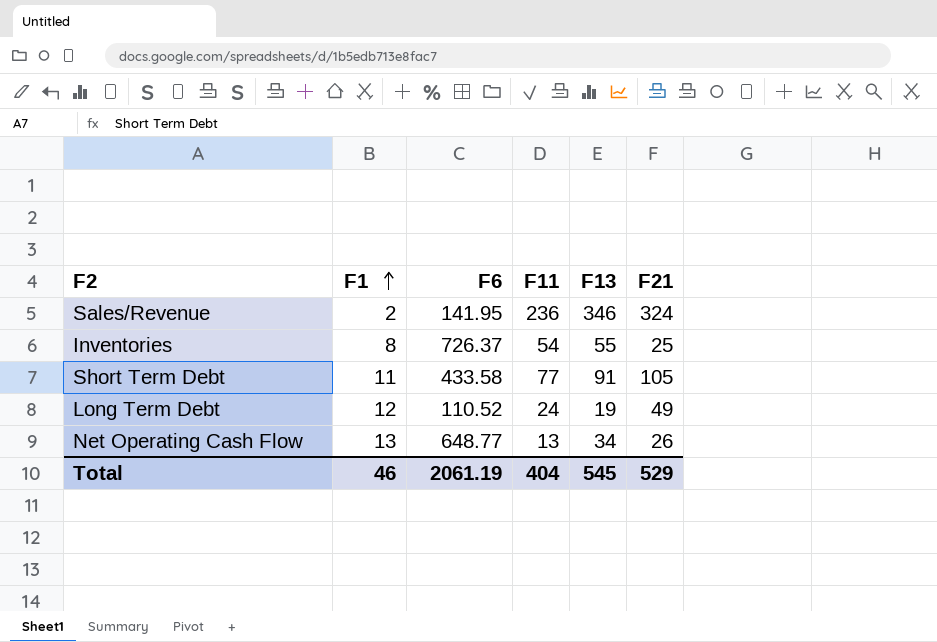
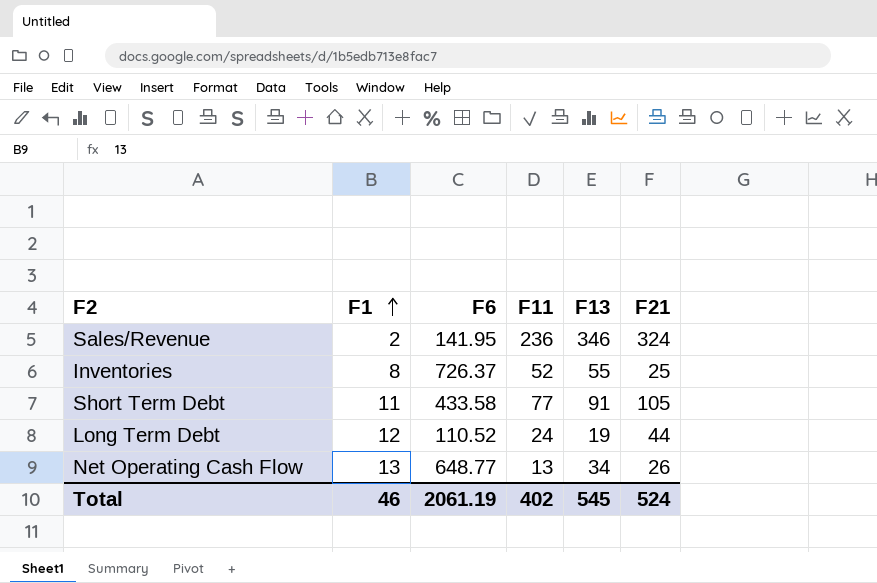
Inventories | F11: 54 -> 52
Long Term Debt | F21: 49 -> 44
Total | F11: 404 -> 402
Total | F21: 529 -> 524

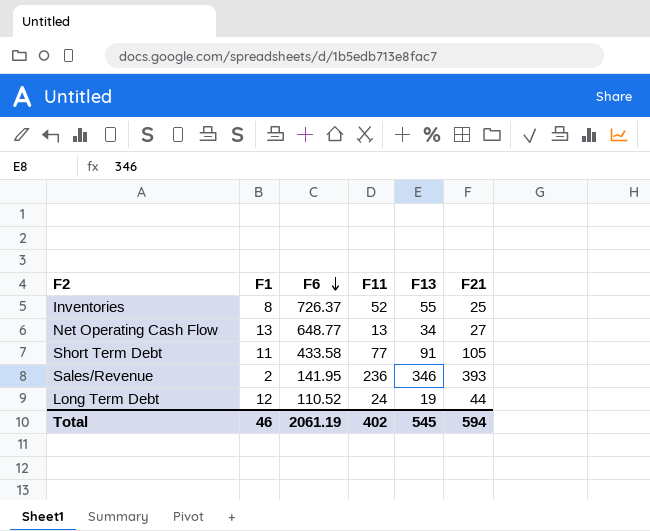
row order: F1 ascending -> F6 descending
Net Operating Cash Flow | F21: 26 -> 27
Sales/Revenue | F21: 324 -> 393
Total | F21: 524 -> 594

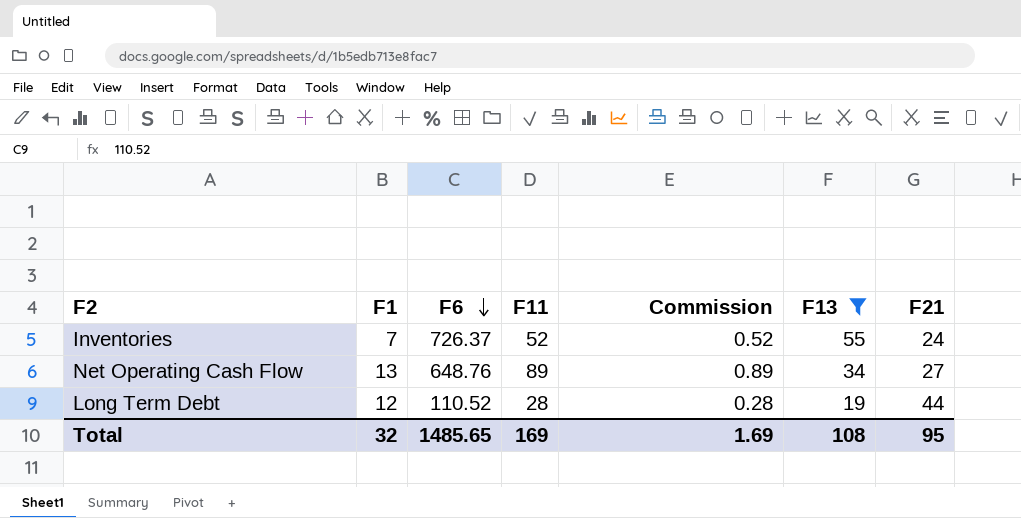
filter: none -> F13 <= 55
column Commission | formula: none -> [F11] * 0.01
Inventories | F1: 8 -> 7
Inventories | F21: 25 -> 24
Net Operating Cash Flow | F6: 648.77 -> 648.76
Net Operating Cash Flow | F11: 13 -> 89
Long Term Debt | F11: 24 -> 28
Total | F1: 46 -> 32
Total | F6: 2061.19 -> 1485.65
Total | F11: 402 -> 169
Total | F13: 545 -> 108
Total | F21: 594 -> 95

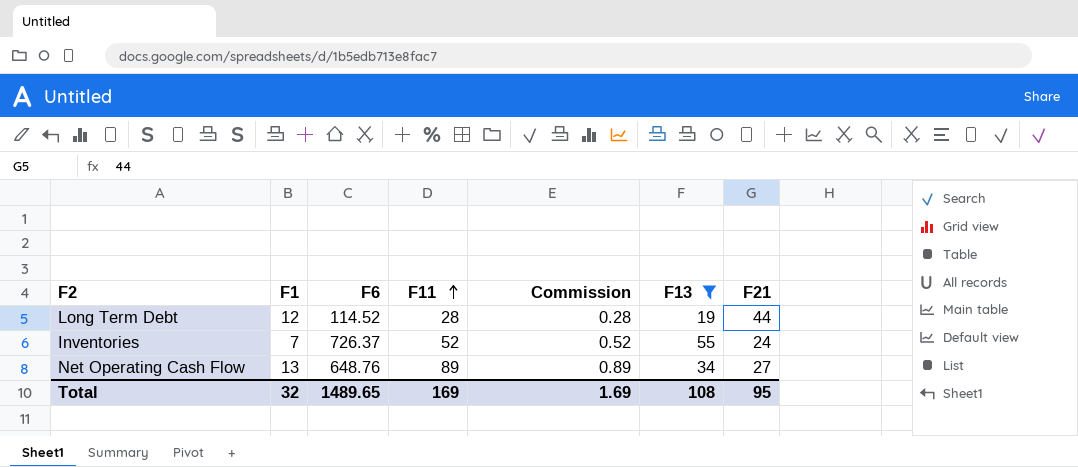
row order: F6 descending -> F11 ascending
Long Term Debt | F6: 110.52 -> 114.52
Total | F6: 1485.65 -> 1489.65

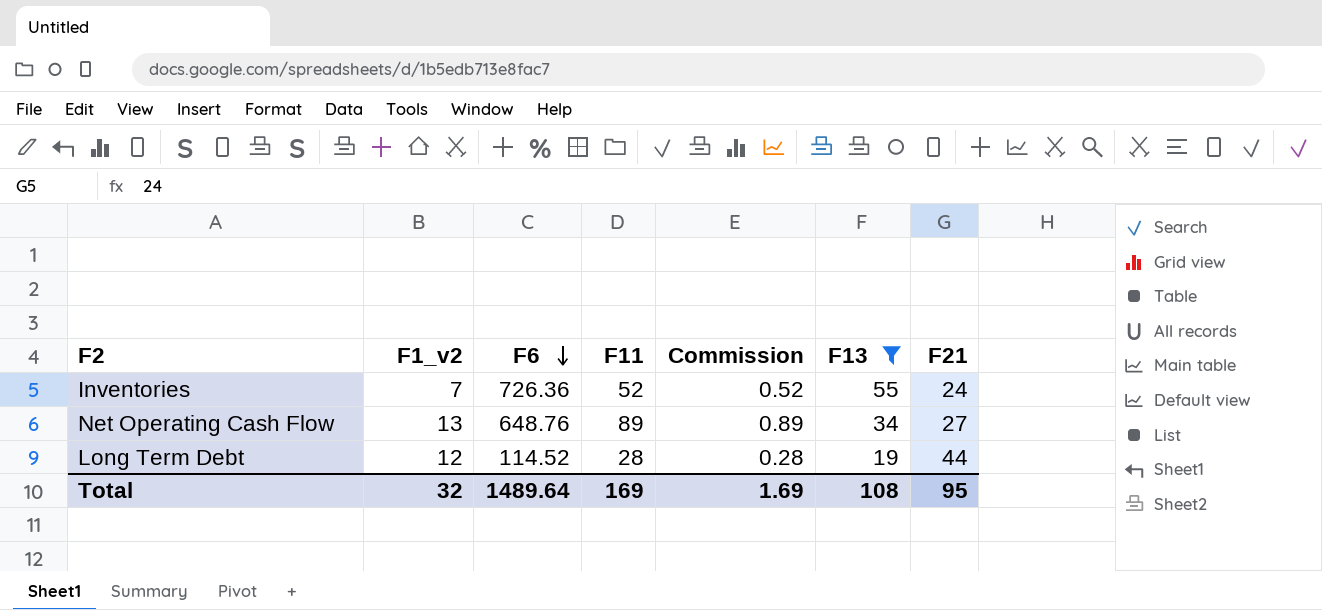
row order: F11 ascending -> F6 descending
column name: F1 -> F1_v2
Inventories | F6: 726.37 -> 726.36
Total | F6: 1489.65 -> 1489.64

